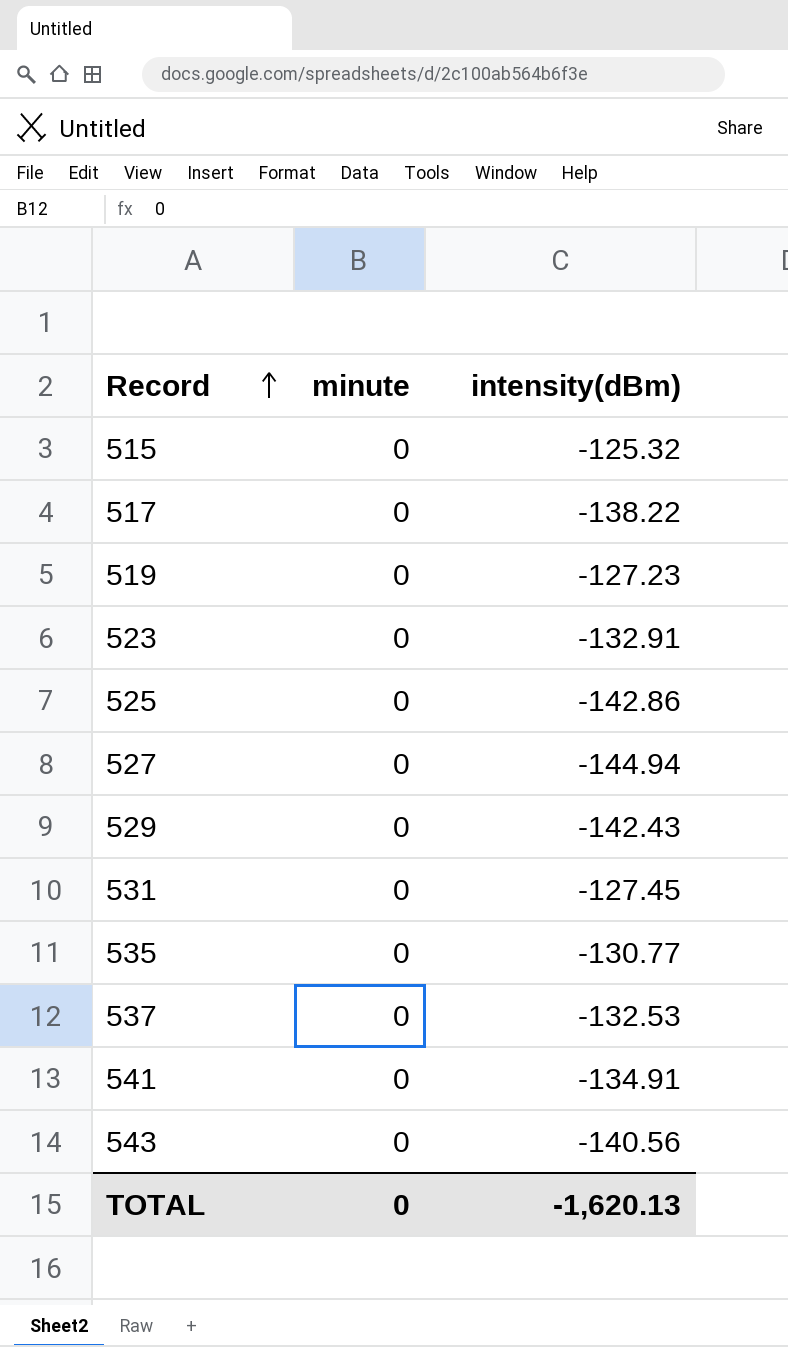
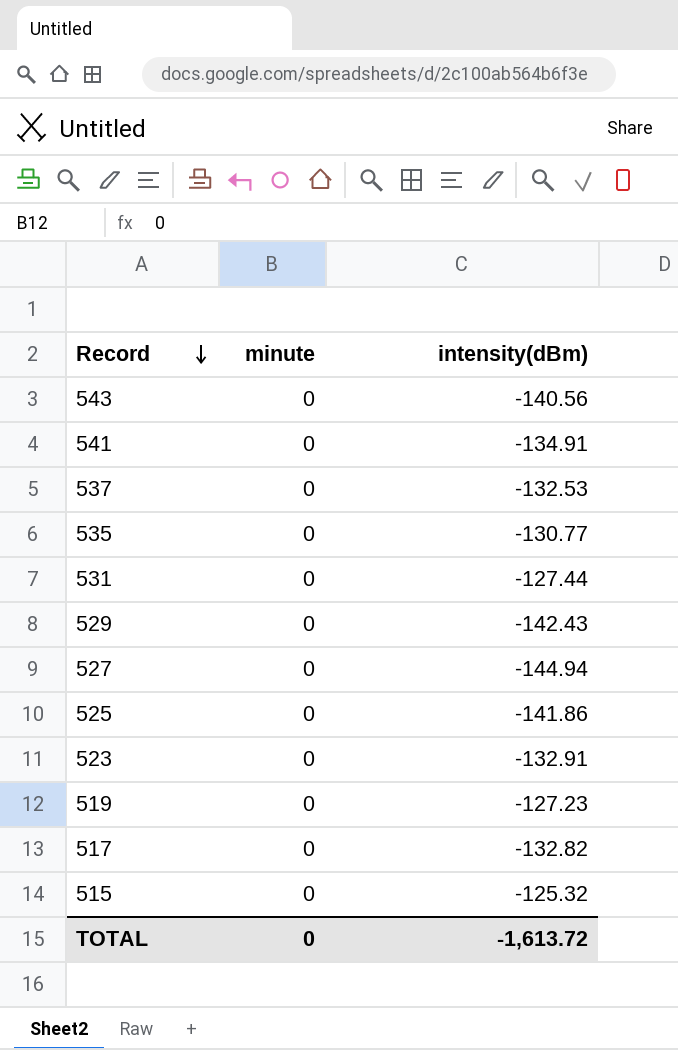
row order: Record ascending -> Record descending
531 | intensity(dBm): -127.45 -> -127.44
525 | intensity(dBm): -142.86 -> -141.86
517 | intensity(dBm): -138.22 -> -132.82
TOTAL | intensity(dBm): -1,620.13 -> -1,613.72

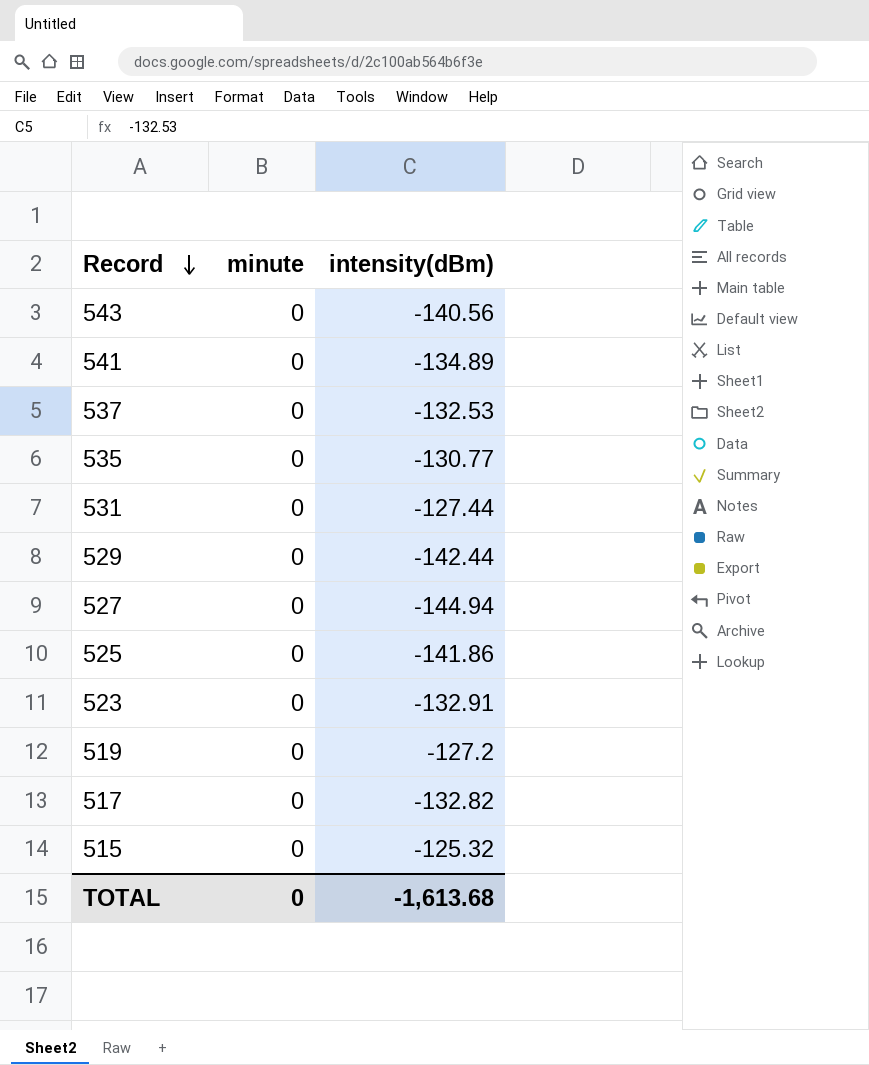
541 | intensity(dBm): -134.91 -> -134.89
529 | intensity(dBm): -142.43 -> -142.44
519 | intensity(dBm): -127.23 -> -127.2
TOTAL | intensity(dBm): -1,613.72 -> -1,613.68

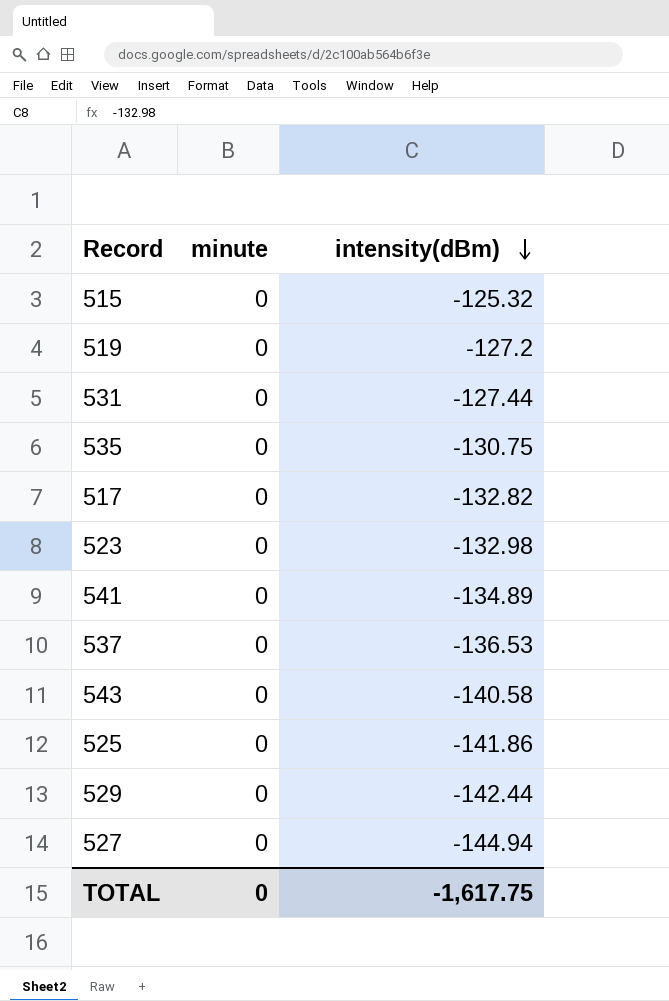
row order: Record descending -> intensity(dBm) descending
535 | intensity(dBm): -130.77 -> -130.75
523 | intensity(dBm): -132.91 -> -132.98
537 | intensity(dBm): -132.53 -> -136.53
543 | intensity(dBm): -140.56 -> -140.58
TOTAL | intensity(dBm): -1,613.68 -> -1,617.75

